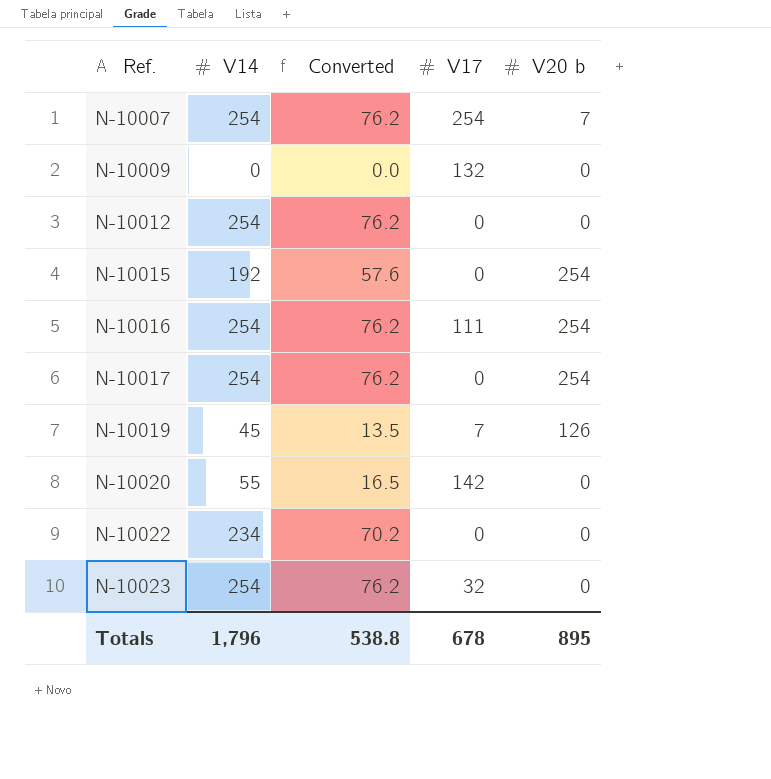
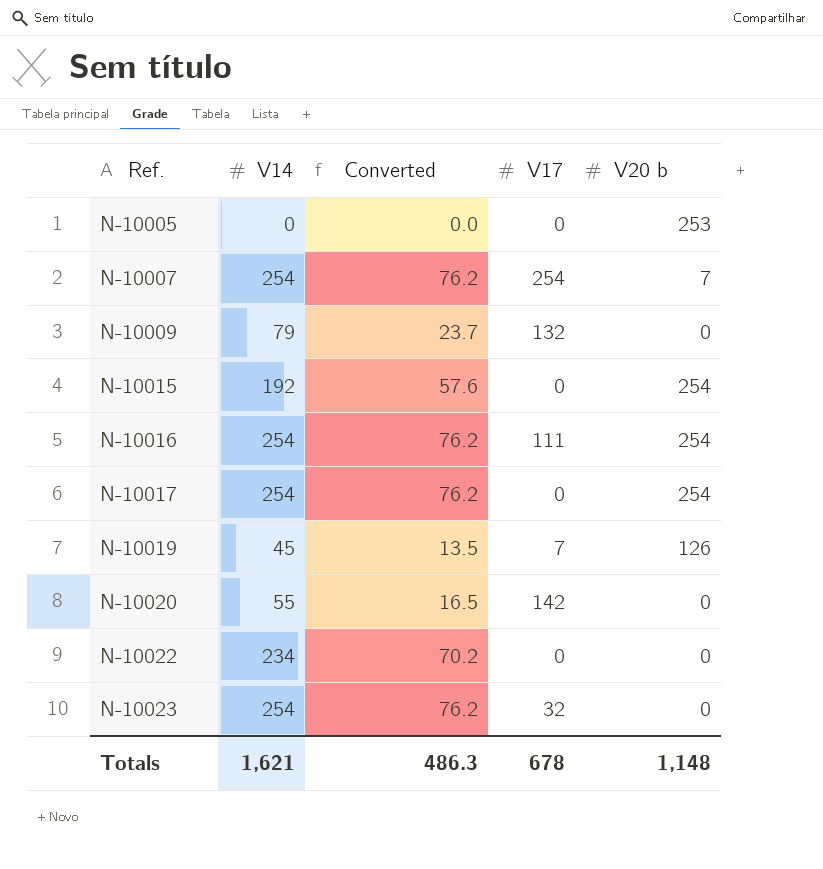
row N-10012: 254 | 76.2 | 0 | 0 -> none
row N-10005: none -> 0 | 0.0 | 0 | 253
N-10009 | V14: 0 -> 79
N-10009 | Converted: 0.0 -> 23.7
Totals | V14: 1,796 -> 1,621
Totals | Converted: 538.8 -> 486.3
Totals | V20 b: 895 -> 1,148

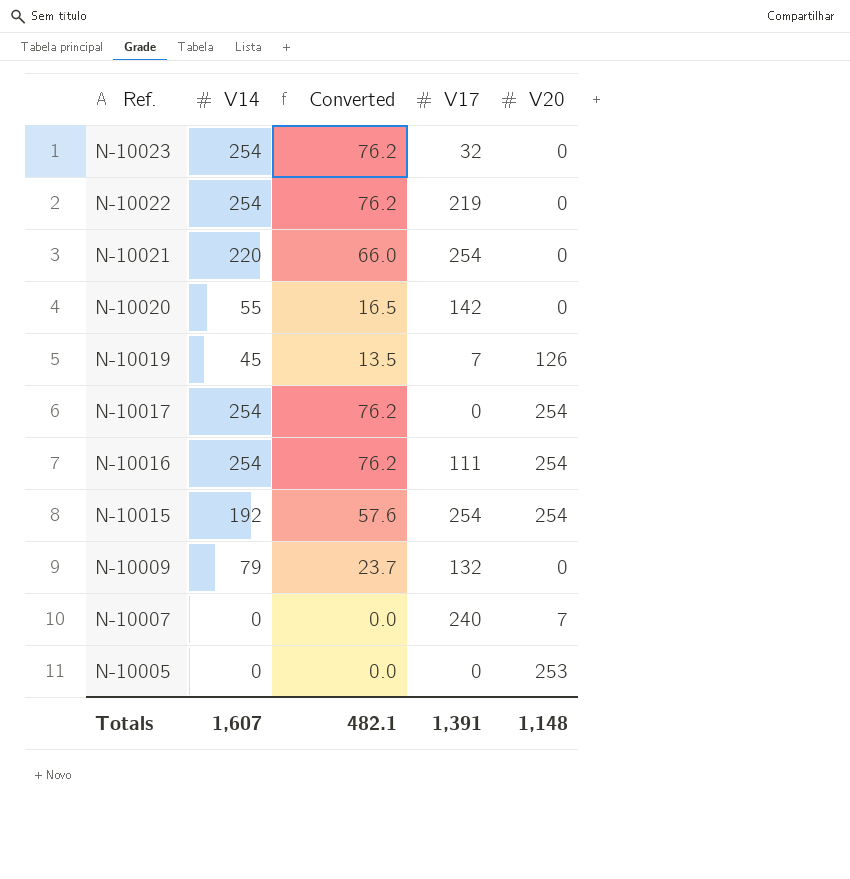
row order: Ref. ascending -> Ref. descending
column name: V20 b -> V20
N-10022 | V14: 234 -> 254
N-10022 | Converted: 70.2 -> 76.2
N-10022 | V17: 0 -> 219
row N-10021: none -> 220 | 66.0 | 254 | 0
N-10015 | V17: 0 -> 254
N-10007 | V14: 254 -> 0
N-10007 | Converted: 76.2 -> 0.0
N-10007 | V17: 254 -> 240
Totals | V14: 1,621 -> 1,607
Totals | Converted: 486.3 -> 482.1
Totals | V17: 678 -> 1,391

